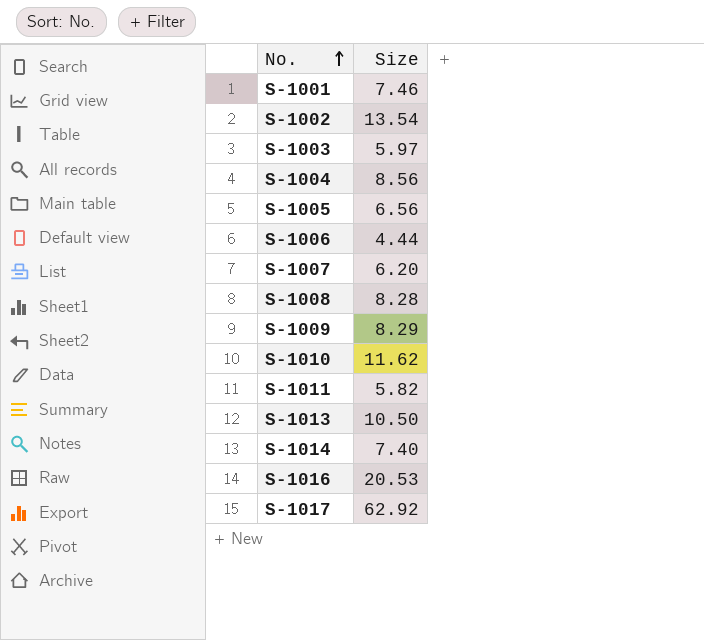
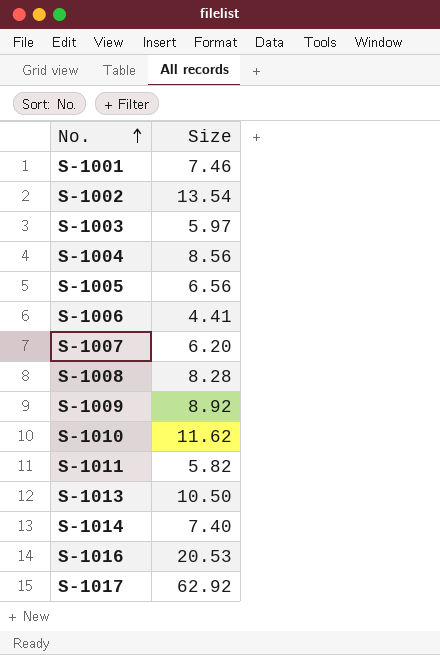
S-1006 | Size: 4.44 -> 4.41
S-1009 | Size: 8.29 -> 8.92

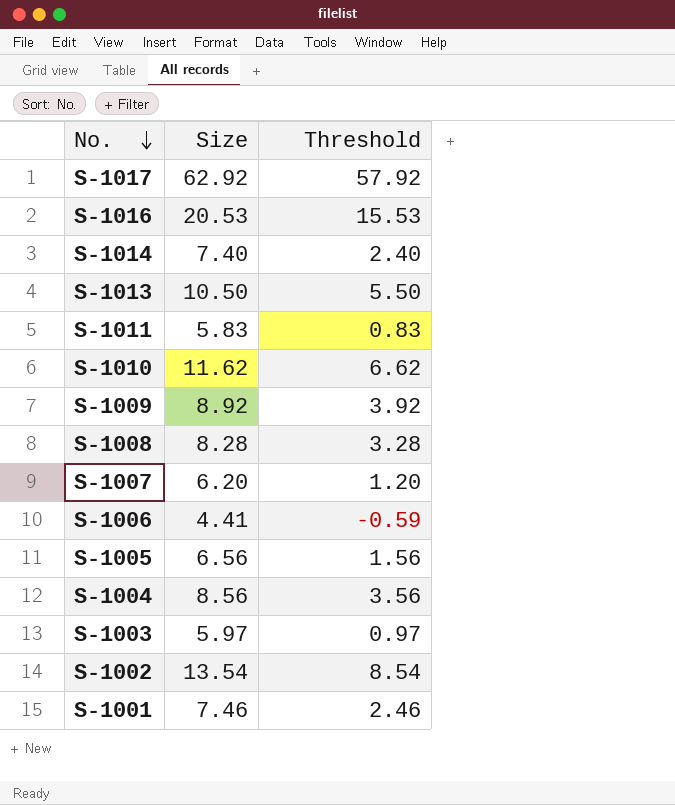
row order: No. ascending -> No. descending
column Threshold | formula: none -> [Size] - 5
S-1011 | Size: 5.82 -> 5.83

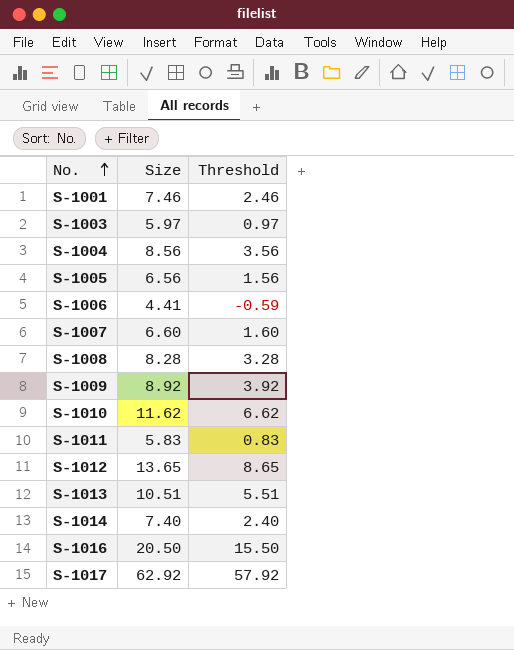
row order: No. descending -> No. ascending
row S-1002: 13.54 | 8.54 -> none
S-1007 | Size: 6.20 -> 6.60
S-1007 | Threshold: 1.20 -> 1.60
row S-1012: none -> 13.65 | 8.65
S-1013 | Size: 10.50 -> 10.51
S-1013 | Threshold: 5.50 -> 5.51
S-1016 | Size: 20.53 -> 20.50
S-1016 | Threshold: 15.53 -> 15.50

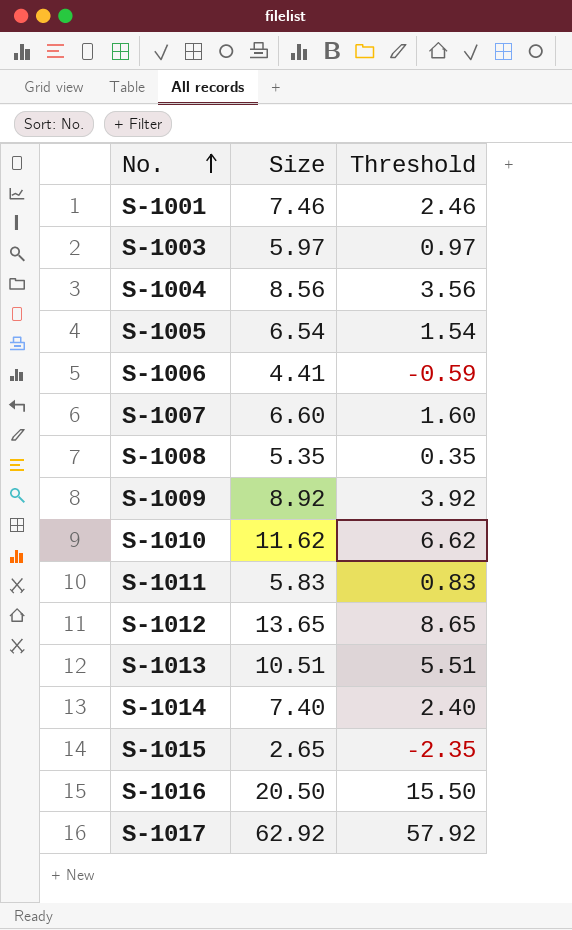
S-1005 | Size: 6.56 -> 6.54
S-1005 | Threshold: 1.56 -> 1.54
S-1008 | Size: 8.28 -> 5.35
S-1008 | Threshold: 3.28 -> 0.35
row S-1015: none -> 2.65 | -2.35

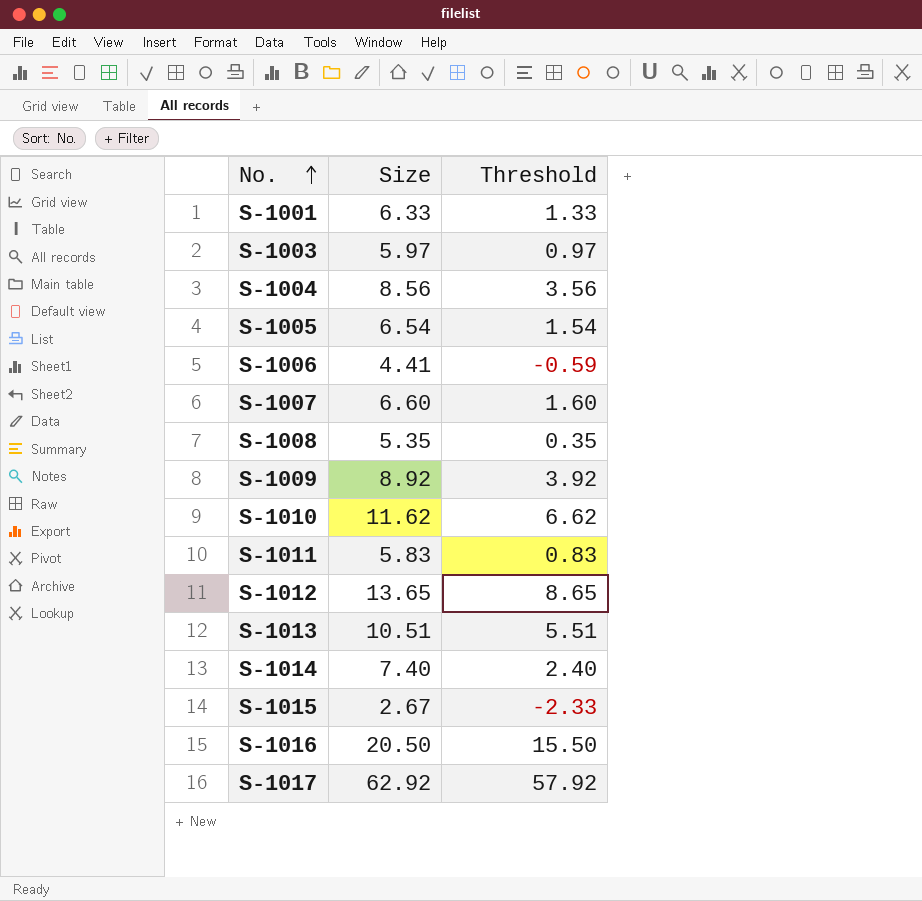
S-1001 | Size: 7.46 -> 6.33
S-1001 | Threshold: 2.46 -> 1.33
S-1015 | Size: 2.65 -> 2.67
S-1015 | Threshold: -2.35 -> -2.33

